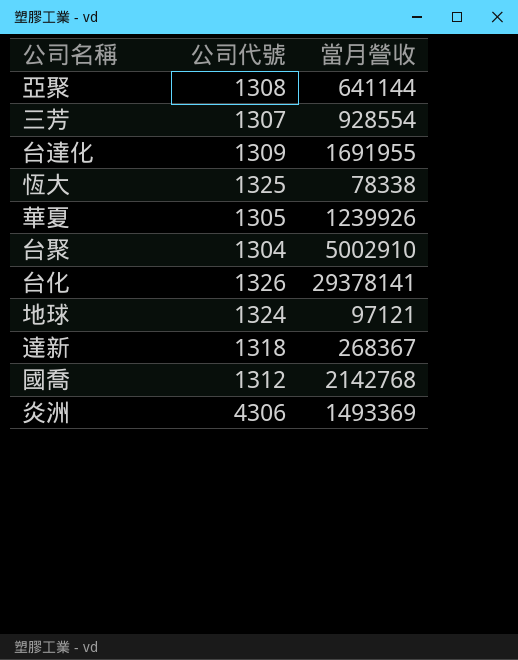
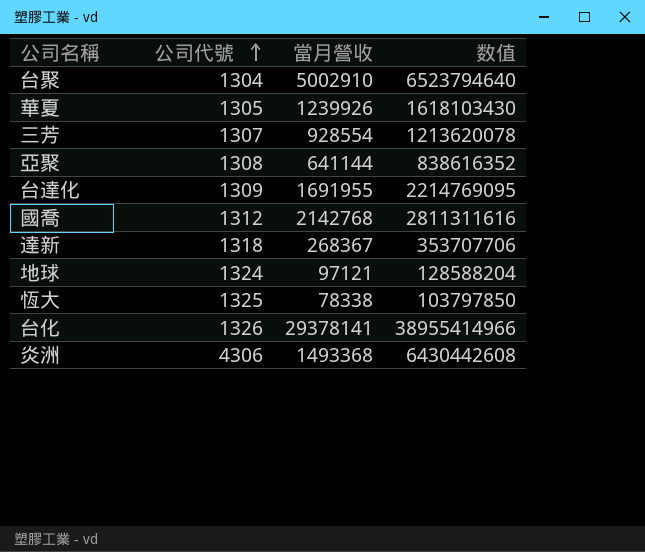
row order: none -> 公司代號 ascending
column 数值 | formula: none -> [公司代號] * [當月營收]
炎洲 | 當月營收: 1493369 -> 1493368

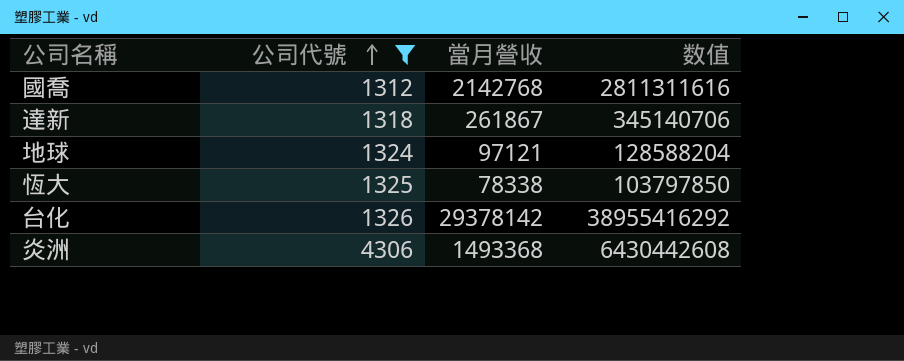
filter: none -> 公司代號 >= 1312
達新 | 當月營收: 268367 -> 261867
達新 | 数值: 353707706 -> 345140706
台化 | 當月營收: 29378141 -> 29378142
台化 | 数值: 38955414966 -> 38955416292

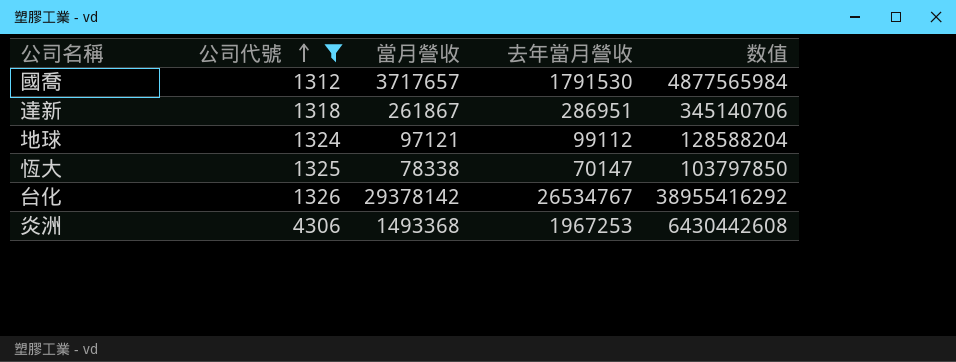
column 去年當月營收 | position: none -> 4
國喬 | 當月營收: 2142768 -> 3717657
國喬 | 数值: 2811311616 -> 4877565984

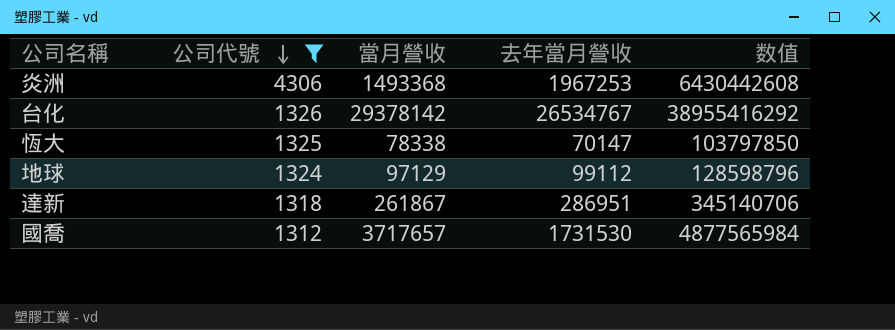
row order: 公司代號 ascending -> 公司代號 descending
地球 | 當月營收: 97121 -> 97129
地球 | 数值: 128588204 -> 128598796
國喬 | 去年當月營收: 1791530 -> 1731530

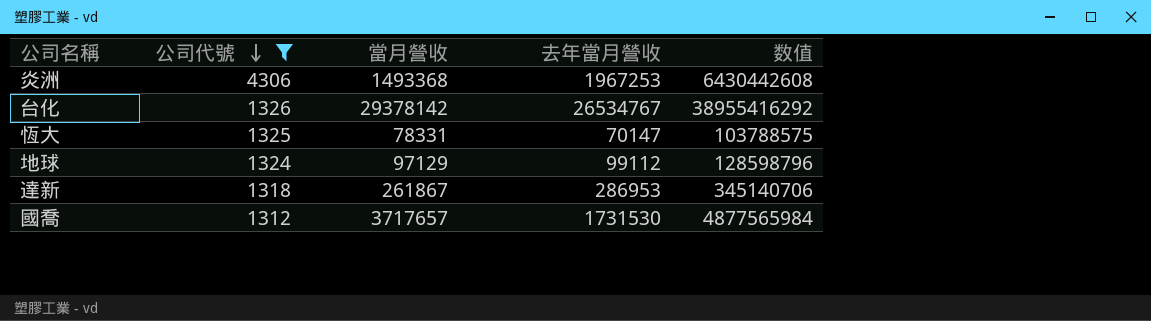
恆大 | 當月營收: 78338 -> 78331
恆大 | 数值: 103797850 -> 103788575
達新 | 去年當月營收: 286951 -> 286953

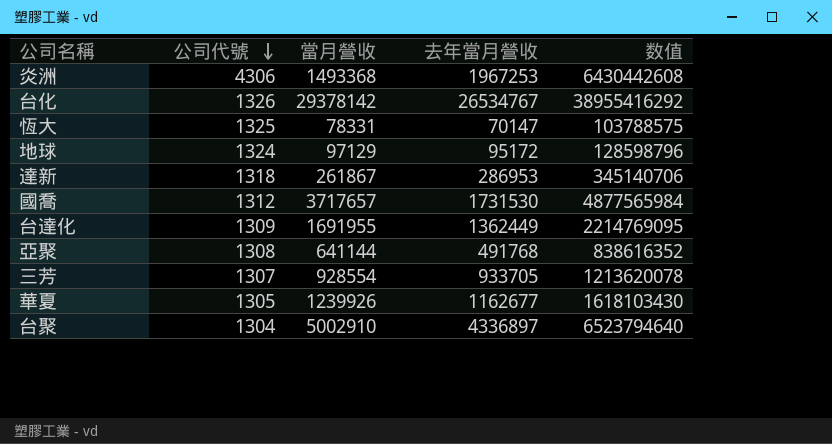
filter: 公司代號 >= 1312 -> none
地球 | 去年當月營收: 99112 -> 95172

